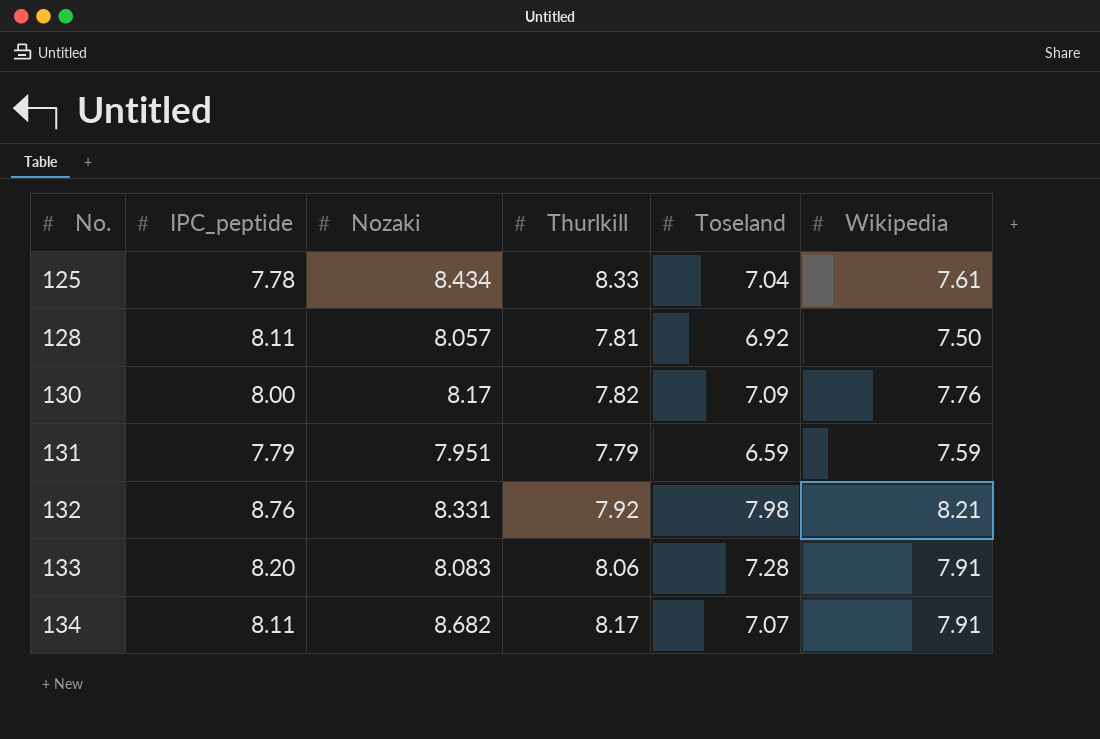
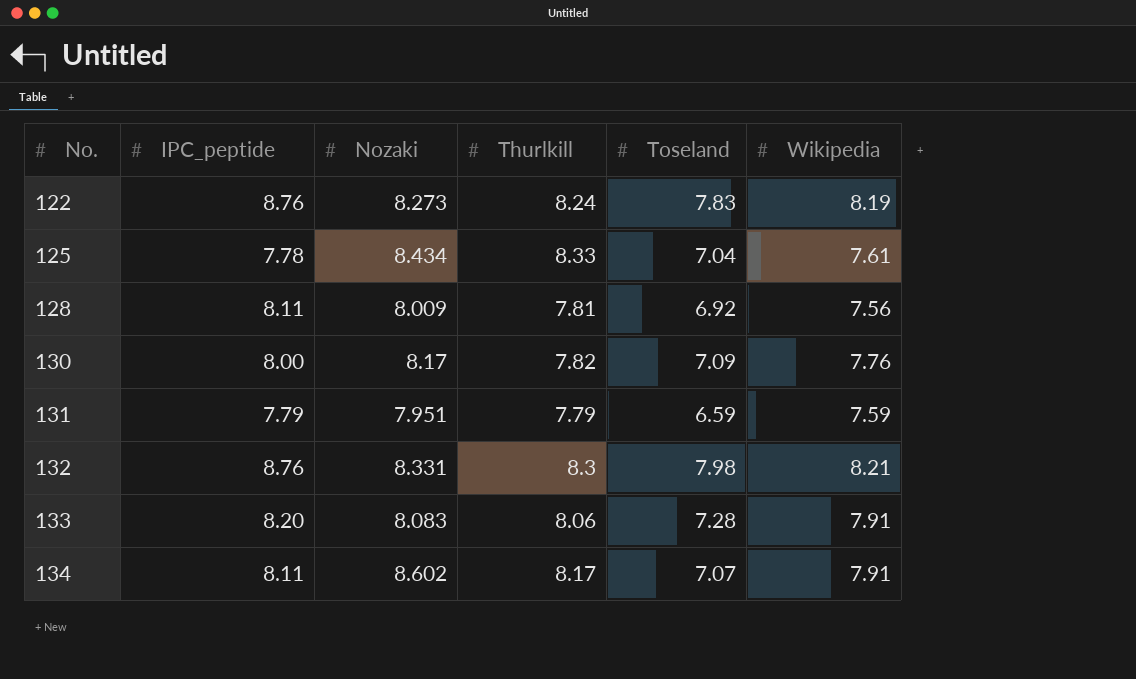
row 122: none -> 8.76 | 8.273 | 8.24 | 7.83 | 8.19
128 | Nozaki: 8.057 -> 8.009
128 | Wikipedia: 7.50 -> 7.56
132 | Thurlkill: 7.92 -> 8.3
134 | Nozaki: 8.682 -> 8.602

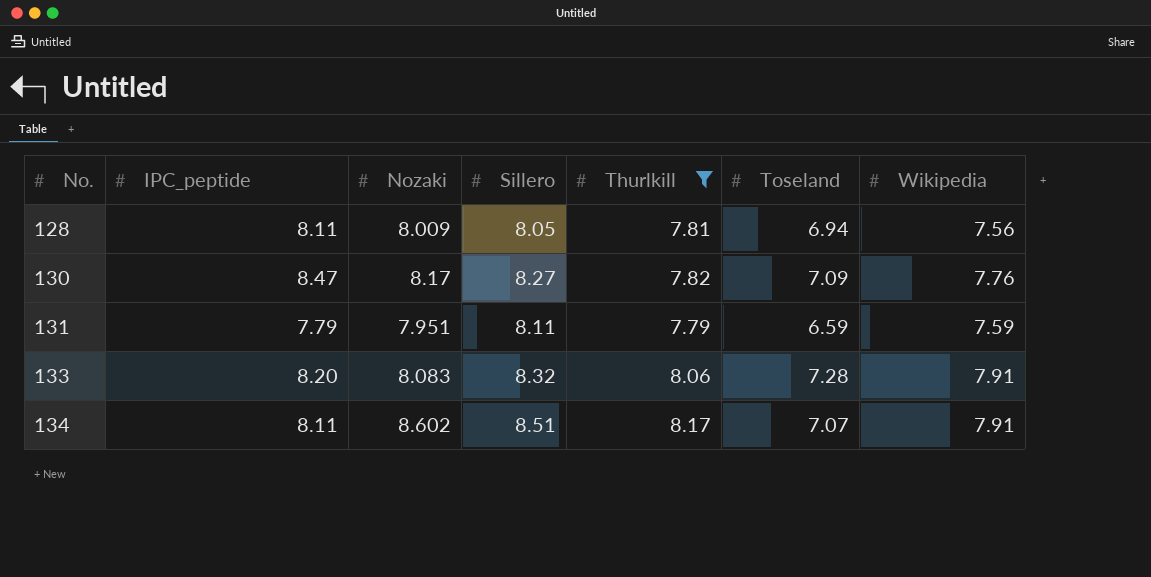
filter: none -> Thurlkill <= 8.17
column Sillero | position: none -> 4
128 | Toseland: 6.92 -> 6.94
130 | IPC_peptide: 8.00 -> 8.47

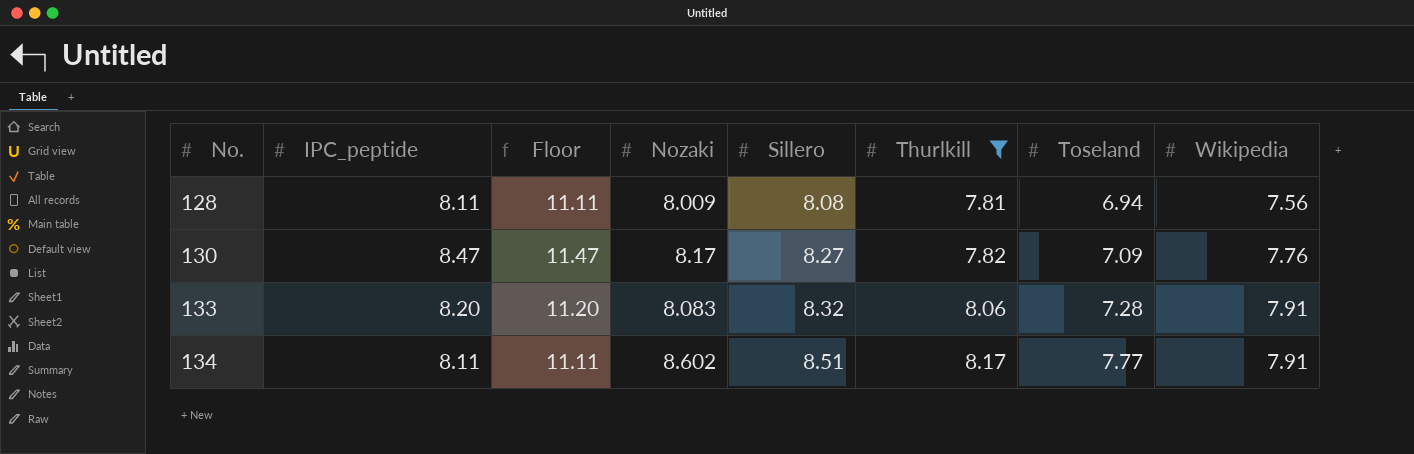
column Floor | formula: none -> [IPC_peptide] + 3
row 131: 7.79 | 7.951 | 8.11 | 7.79 | 6.59 | 7.59 -> none
128 | Sillero: 8.05 -> 8.08
134 | Toseland: 7.07 -> 7.77

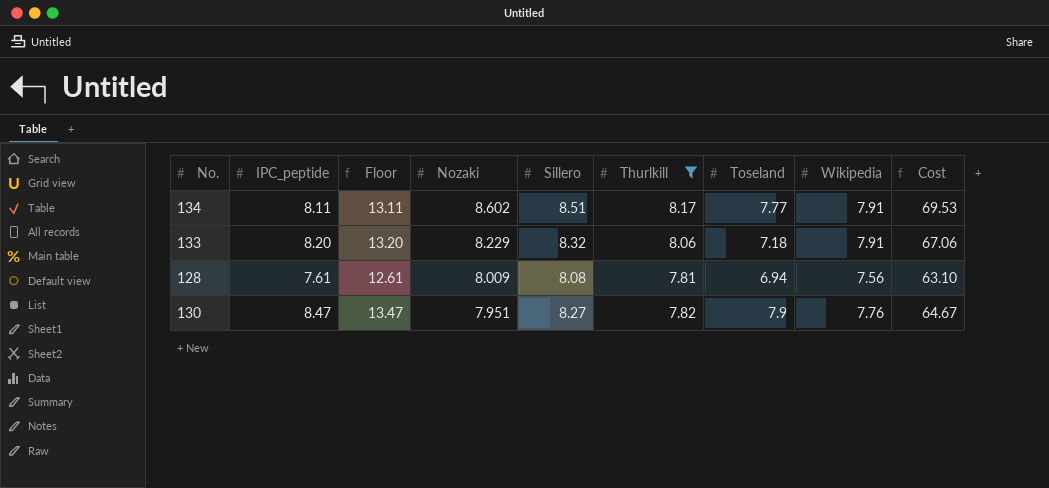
row order: No. ascending -> Nozaki descending
column Floor | formula: [IPC_peptide] + 3 -> [IPC_peptide] + 5
column Cost | formula: none -> [Sillero] * [Thurlkill]
133 | Nozaki: 8.083 -> 8.229
133 | Toseland: 7.28 -> 7.18
128 | IPC_peptide: 8.11 -> 7.61
130 | Nozaki: 8.17 -> 7.951
130 | Toseland: 7.09 -> 7.9

